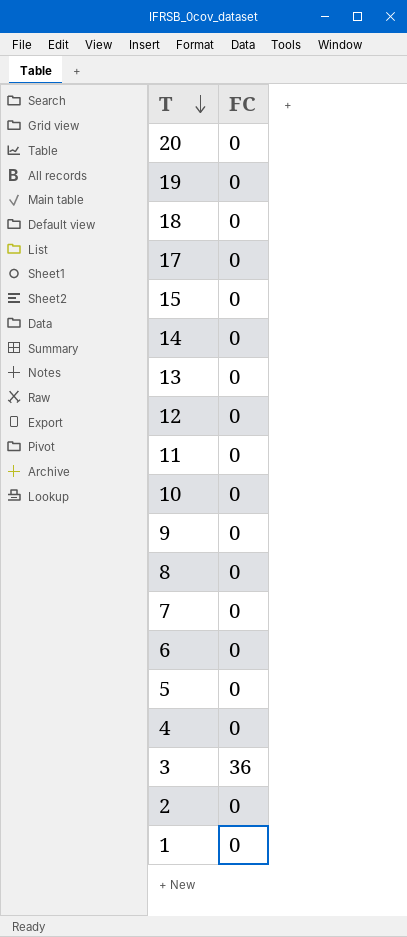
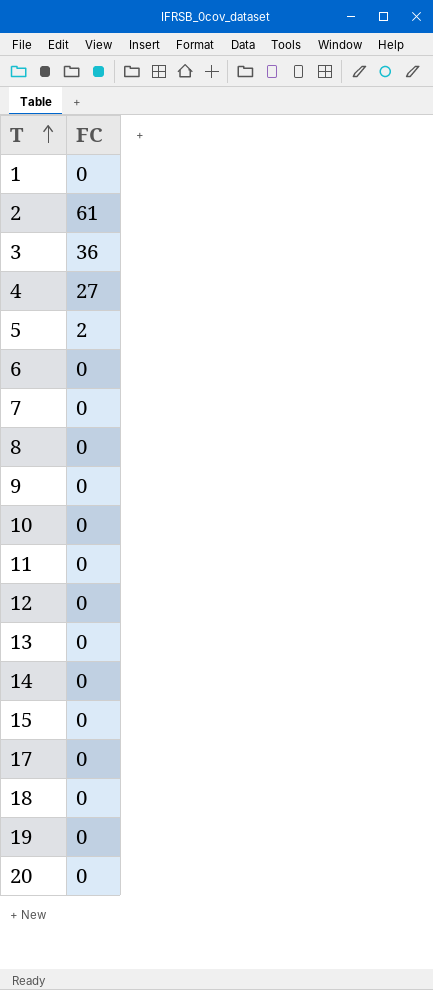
row order: T descending -> T ascending
2 | FC: 0 -> 61
4 | FC: 0 -> 27
5 | FC: 0 -> 2

